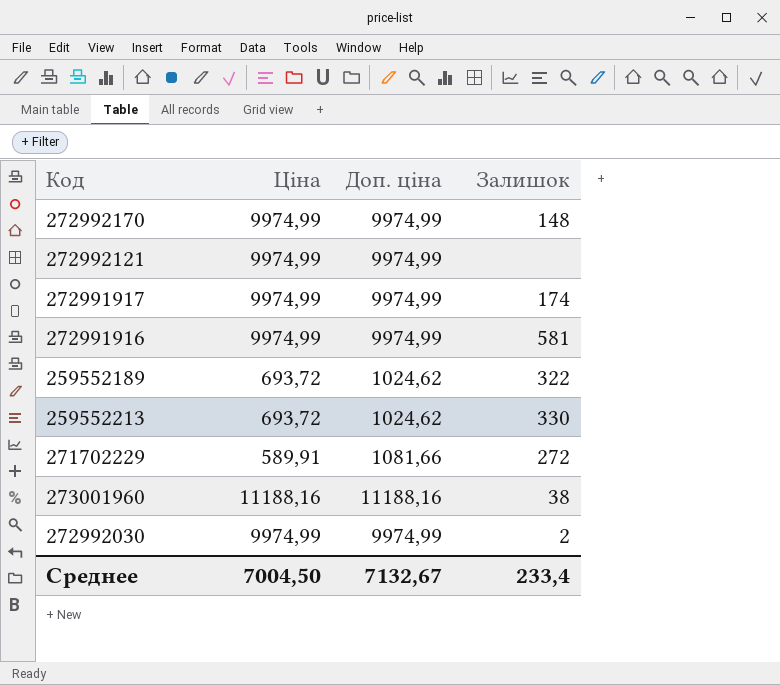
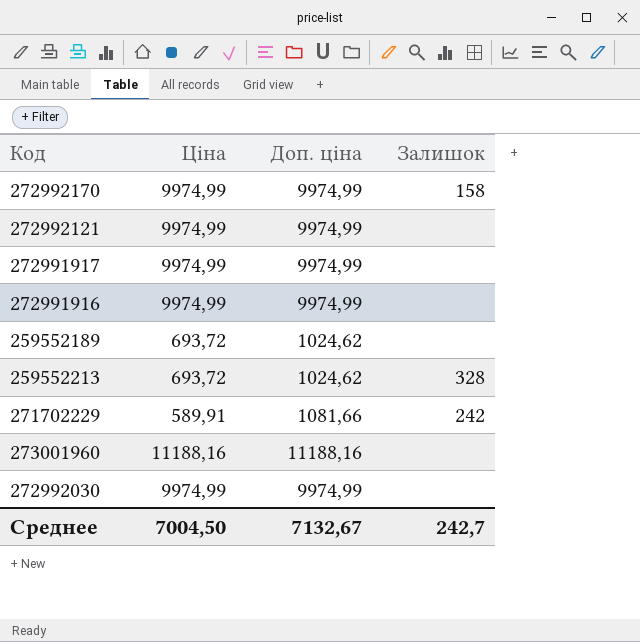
272992170 | Залишок: 148 -> 158
272991917 | Залишок: 174 -> none
272991916 | Залишок: 581 -> none
259552189 | Залишок: 322 -> none
259552213 | Залишок: 330 -> 328
271702229 | Залишок: 272 -> 242
273001960 | Залишок: 38 -> none
272992030 | Залишок: 2 -> none
Среднее | Залишок: 233,4 -> 242,7

